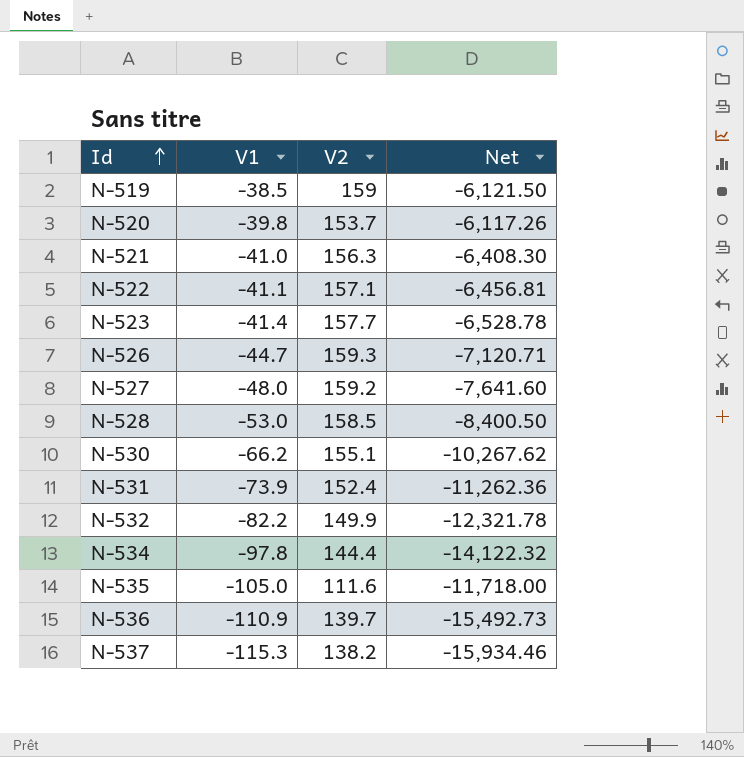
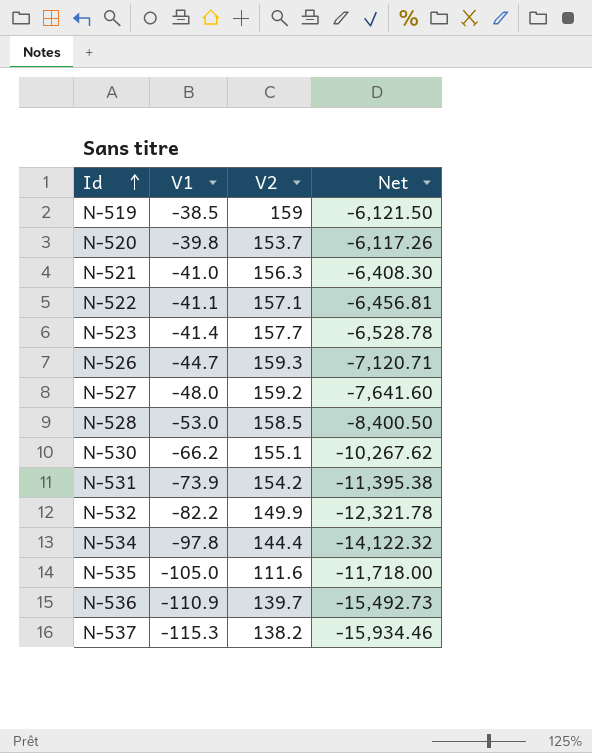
N-531 | V2: 152.4 -> 154.2
N-531 | Net: -11,262.36 -> -11,395.38

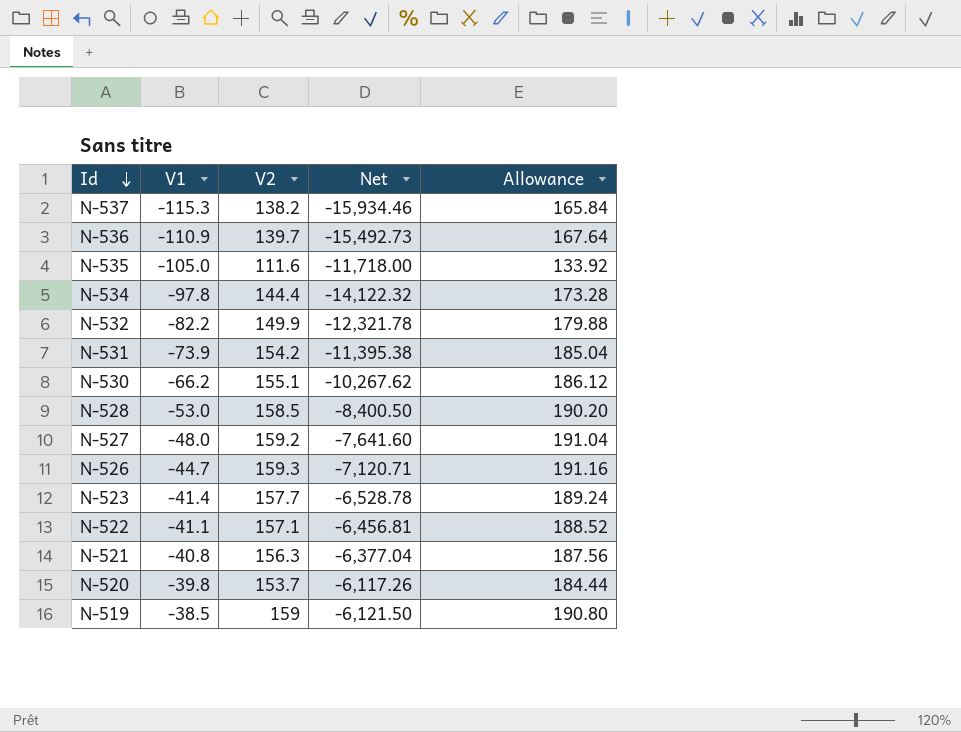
row order: Id ascending -> Id descending
column Allowance | formula: none -> [V2] * 1.2
N-521 | V1: -41.0 -> -40.8
N-521 | Net: -6,408.30 -> -6,377.04

